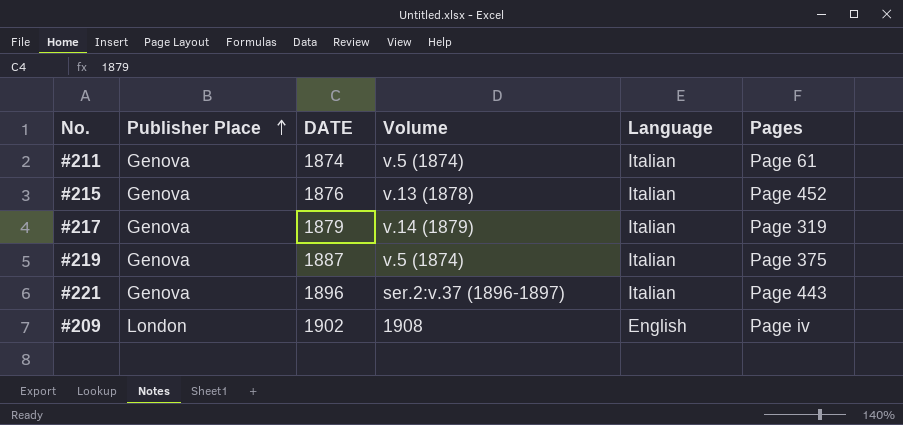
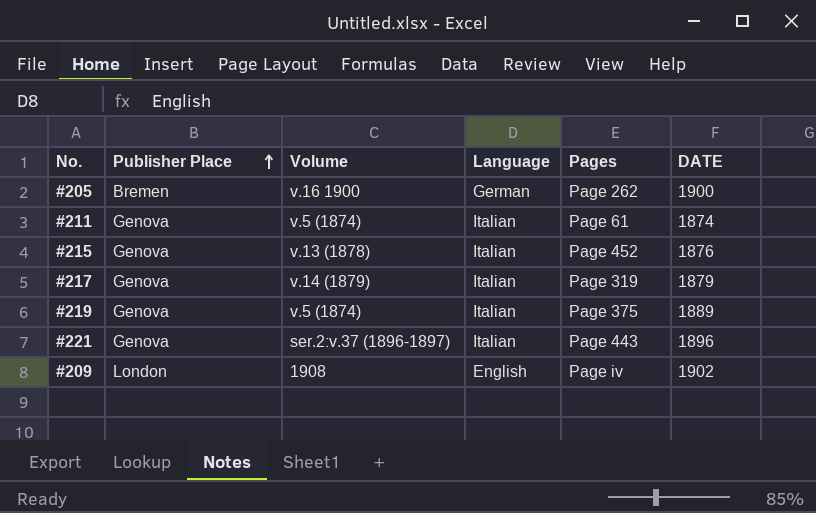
column DATE | position: 3 -> 6
row #205: none -> Bremen | v.16 1900 | German | Page 262 | 1900
#219 | DATE: 1887 -> 1889

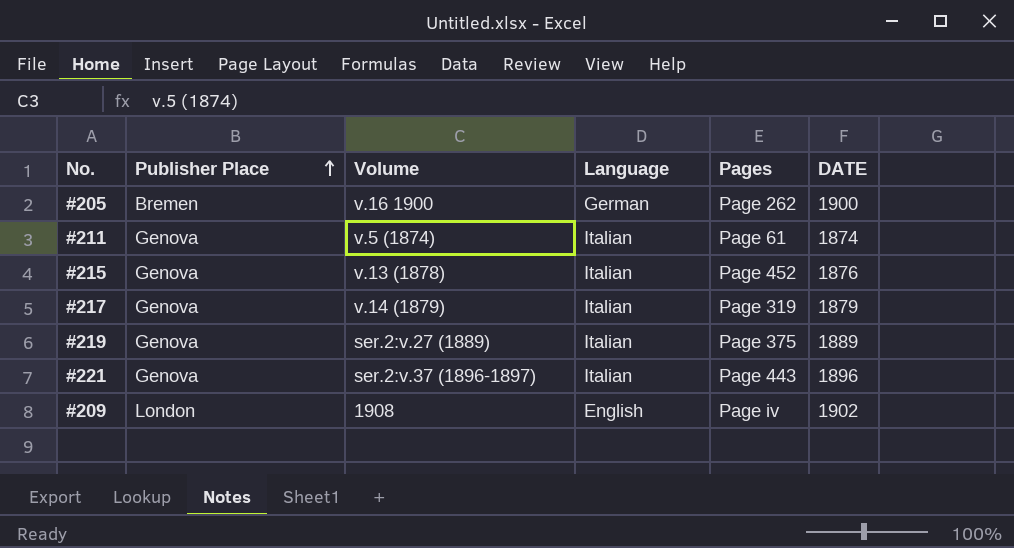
#219 | Volume: v.5 (1874) -> ser.2:v.27 (1889)

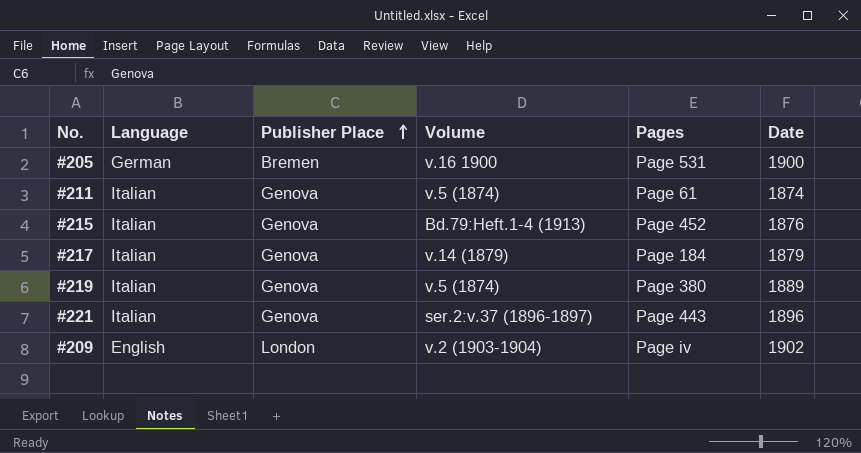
column Language | position: 4 -> 2
column name: DATE -> Date
#205 | Pages: Page 262 -> Page 531
#215 | Volume: v.13 (1878) -> Bd.79:Heft.1-4 (1913)
#217 | Pages: Page 319 -> Page 184
#219 | Volume: ser.2:v.27 (1889) -> v.5 (1874)
#219 | Pages: Page 375 -> Page 380
#209 | Volume: 1908 -> v.2 (1903-1904)

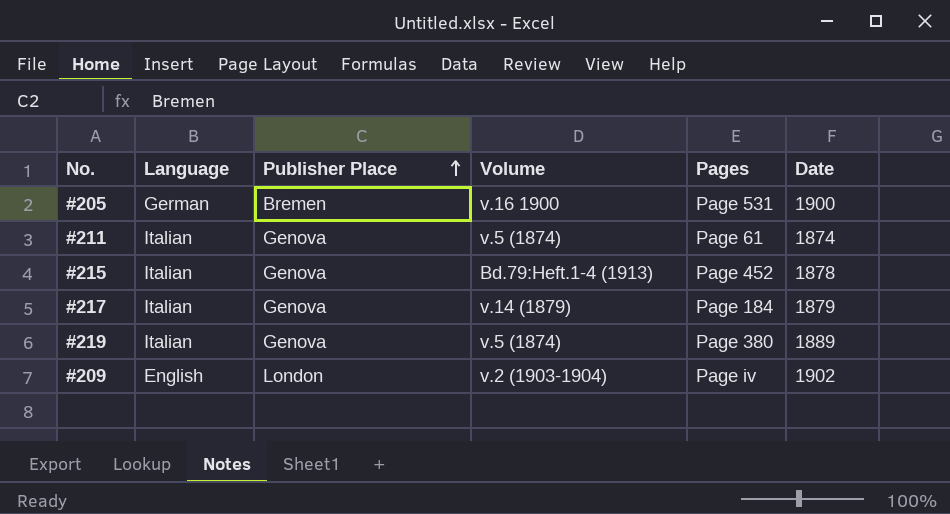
row #221: Italian | Genova | ser.2:v.37 (1896-1897) | Page 443 | 1896 -> none
#215 | Date: 1876 -> 1878

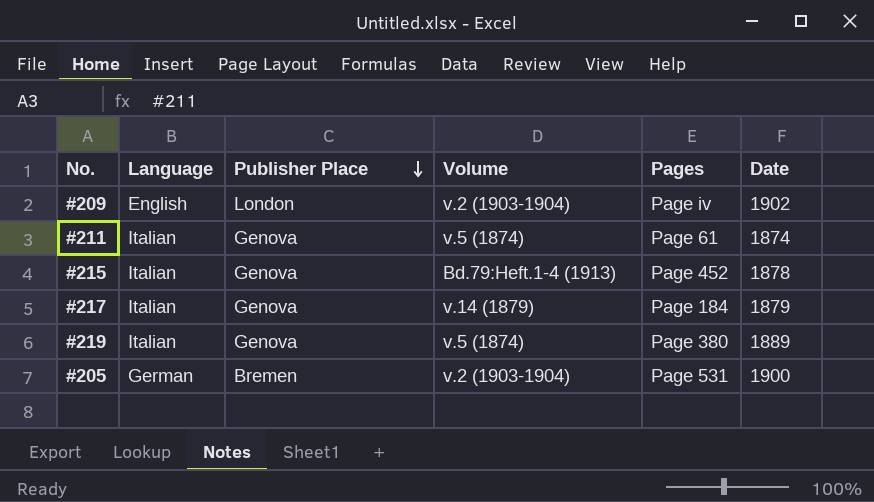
row order: Publisher Place ascending -> Publisher Place descending
#205 | Volume: v.16 1900 -> v.2 (1903-1904)

